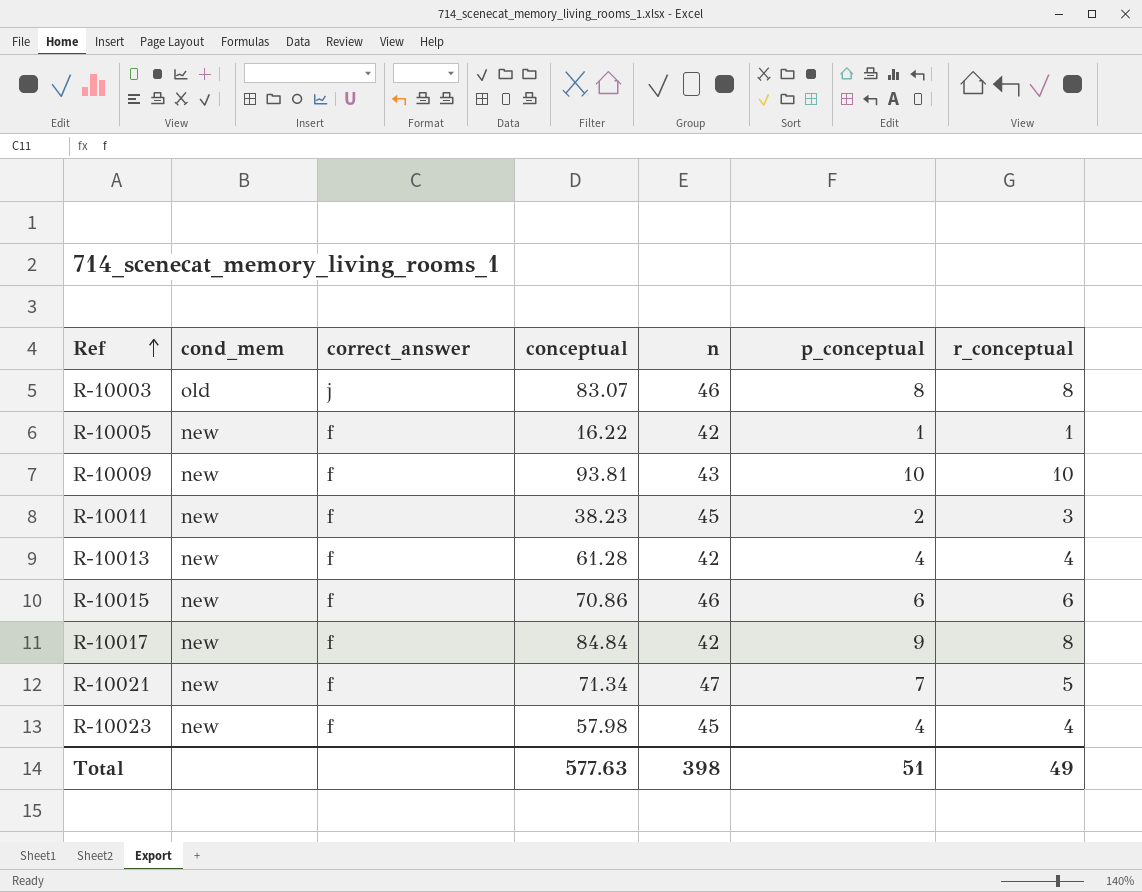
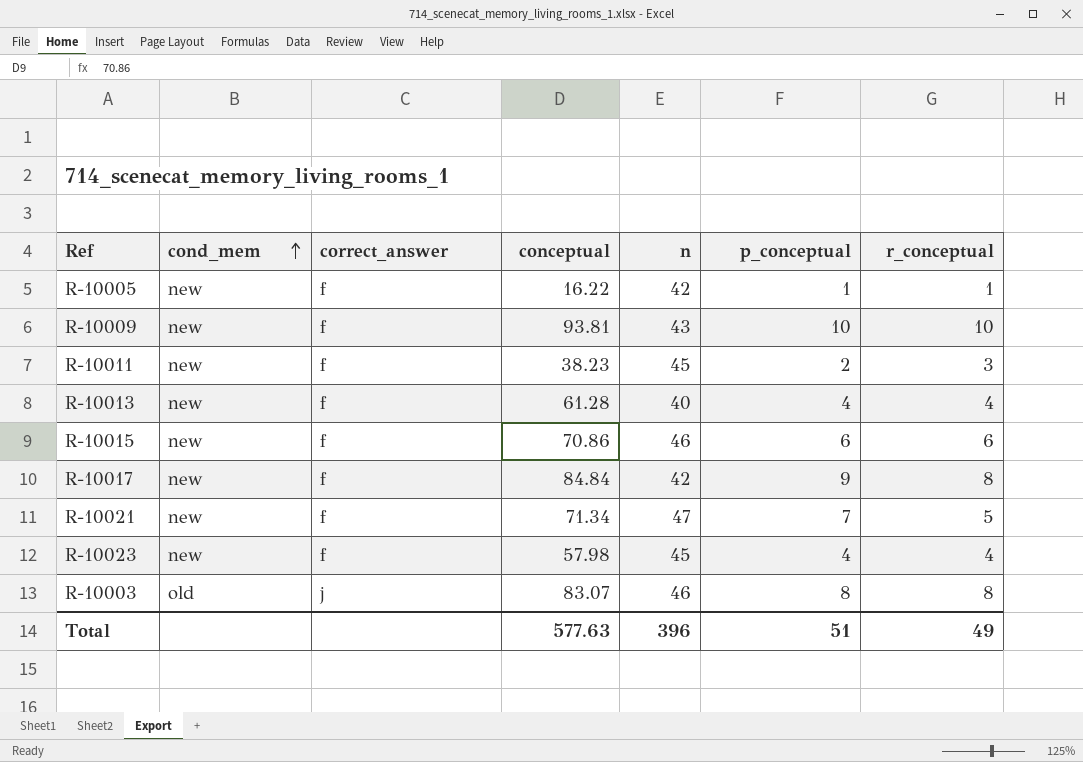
row order: Ref ascending -> cond_mem ascending
R-10013 | n: 42 -> 40
Total | n: 398 -> 396

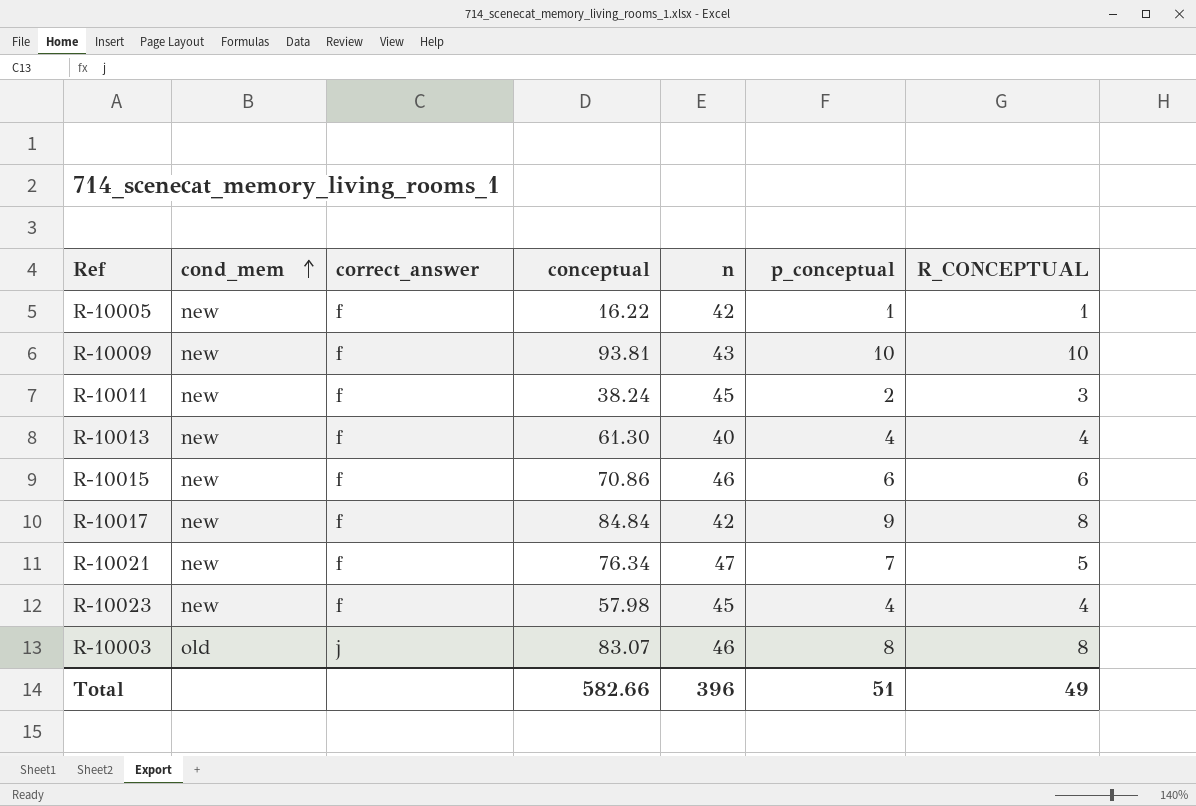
column name: r_conceptual -> R_CONCEPTUAL
R-10011 | conceptual: 38.23 -> 38.24
R-10013 | conceptual: 61.28 -> 61.30
R-10021 | conceptual: 71.34 -> 76.34
Total | conceptual: 577.63 -> 582.66

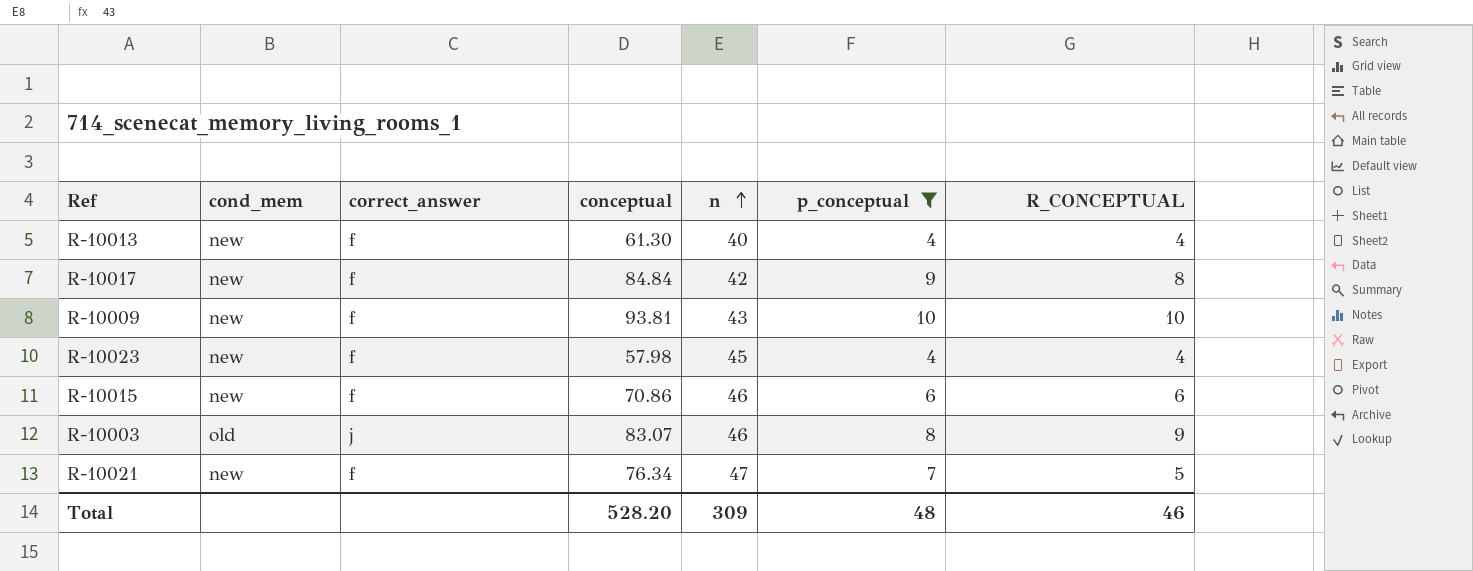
filter: none -> p_conceptual >= 4
row order: cond_mem ascending -> n ascending
R-10003 | R_CONCEPTUAL: 8 -> 9
Total | conceptual: 582.66 -> 528.20
Total | n: 396 -> 309
Total | p_conceptual: 51 -> 48
Total | R_CONCEPTUAL: 49 -> 46

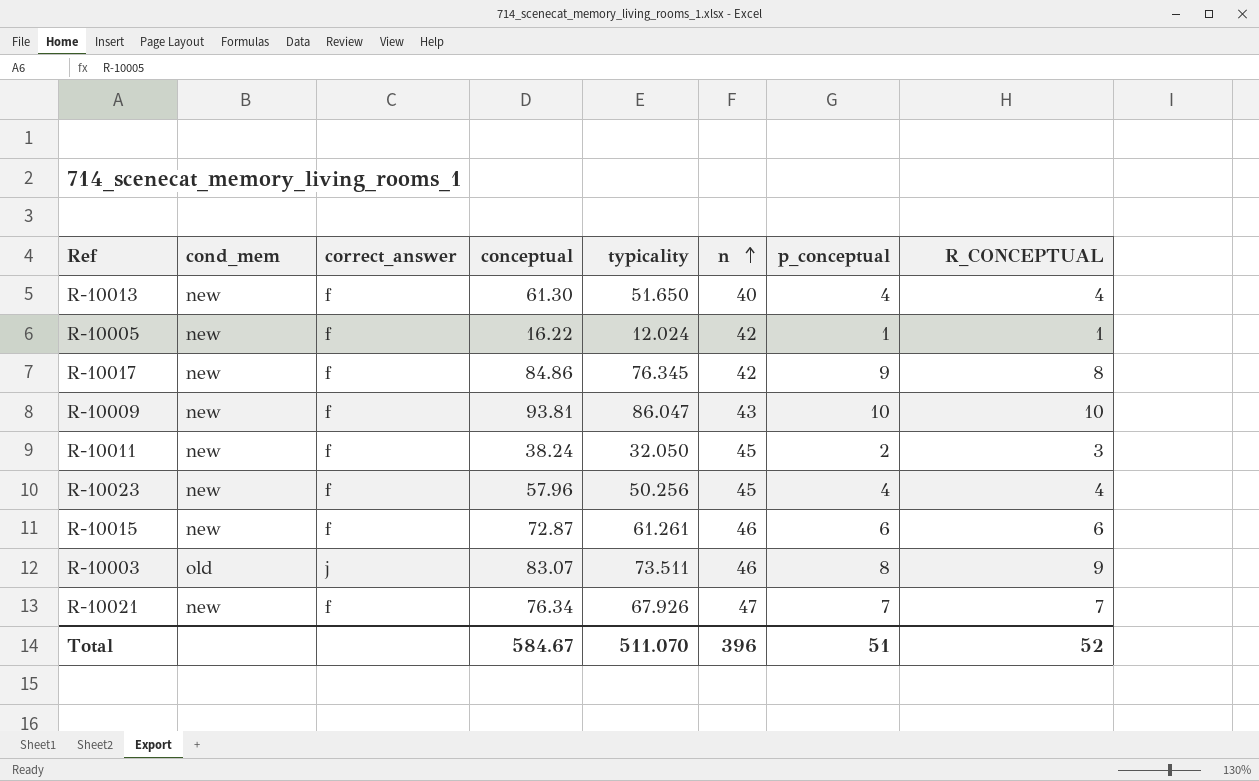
filter: p_conceptual >= 4 -> none
column typicality | position: none -> 5
R-10017 | conceptual: 84.84 -> 84.86
R-10023 | conceptual: 57.98 -> 57.96
R-10015 | conceptual: 70.86 -> 72.87
R-10021 | R_CONCEPTUAL: 5 -> 7
Total | conceptual: 528.20 -> 584.67
Total | n: 309 -> 396
Total | p_conceptual: 48 -> 51
Total | R_CONCEPTUAL: 46 -> 52

